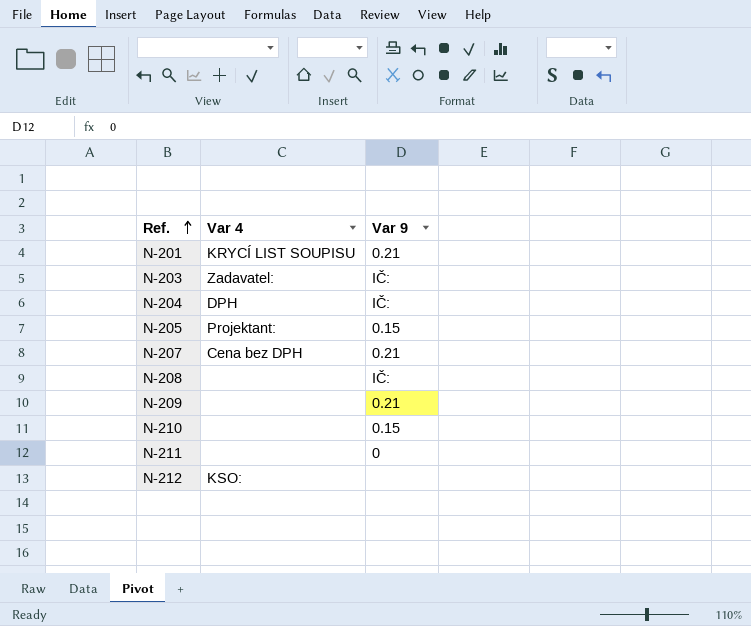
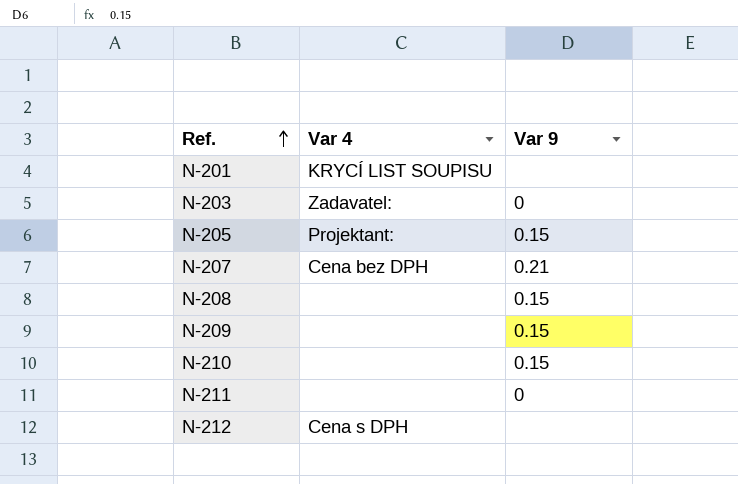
row N-204: DPH | IČ: -> none
N-201 | Var 9: 0.21 -> none
N-203 | Var 9: IČ: -> 0
N-208 | Var 9: IČ: -> 0.15
N-209 | Var 9: 0.21 -> 0.15
N-212 | Var 4: KSO: -> Cena s DPH

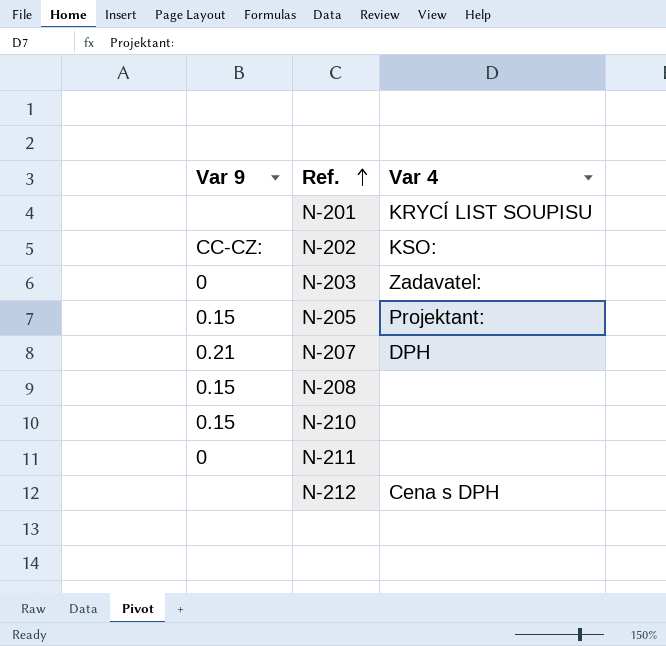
column Var 9 | position: 3 -> 1
row N-209: none | 0.15 -> none
row N-202: none -> CC-CZ: | KSO:
N-207 | Var 4: Cena bez DPH -> DPH

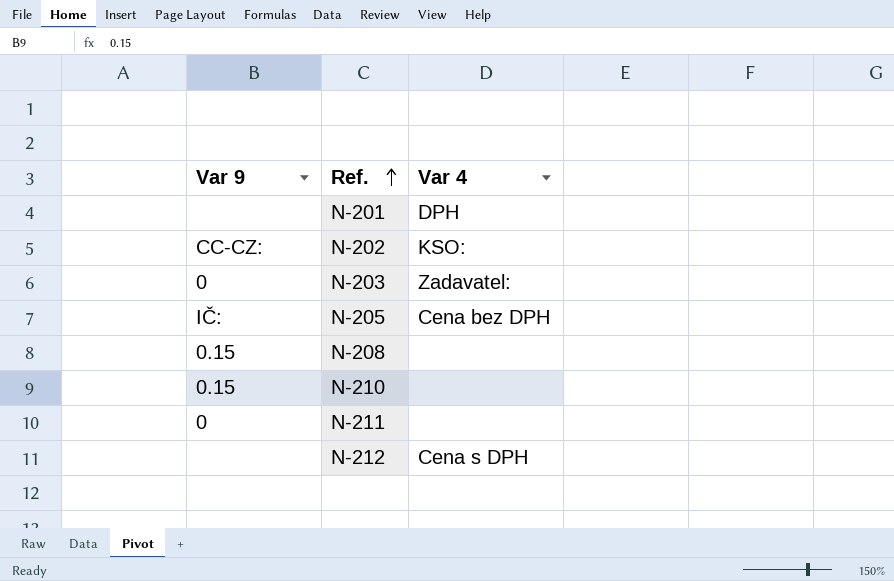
row N-207: 0.21 | DPH -> none
N-201 | Var 4: KRYCÍ LIST SOUPISU -> DPH
N-205 | Var 9: 0.15 -> IČ:
N-205 | Var 4: Projektant: -> Cena bez DPH

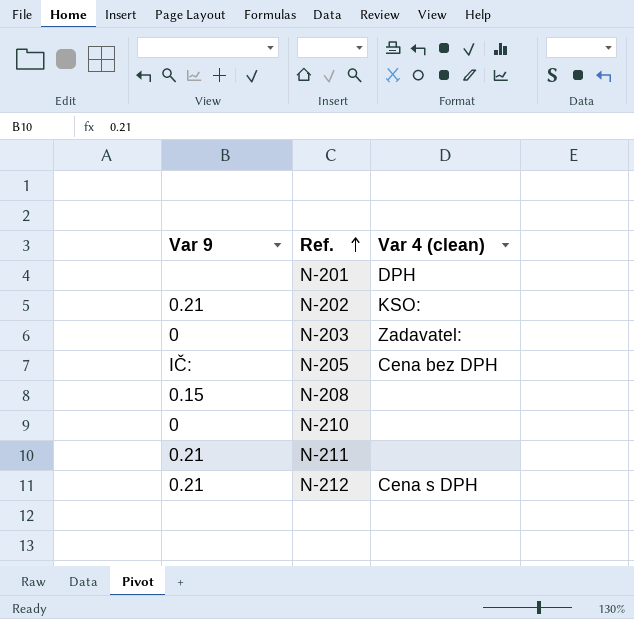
column name: Var 4 -> Var 4 (clean)
N-202 | Var 9: CC-CZ: -> 0.21
N-210 | Var 9: 0.15 -> 0
N-211 | Var 9: 0 -> 0.21
N-212 | Var 9: none -> 0.21

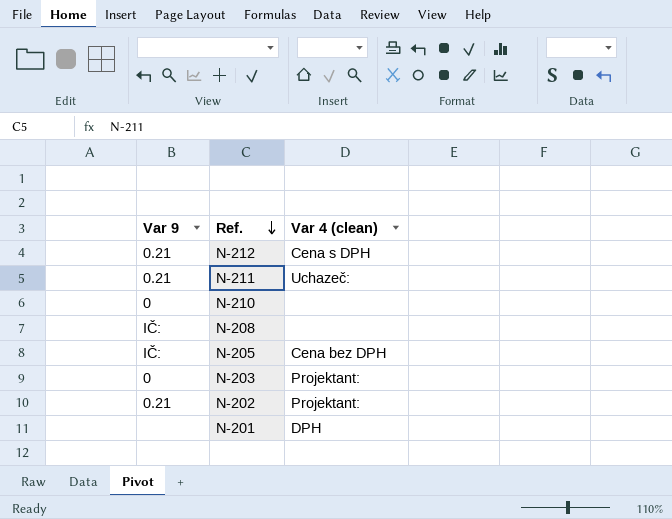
row order: Ref. ascending -> Ref. descending
N-211 | Var 4 (clean): none -> Uchazeč:
N-208 | Var 9: 0.15 -> IČ:
N-203 | Var 4 (clean): Zadavatel: -> Projektant:
N-202 | Var 4 (clean): KSO: -> Projektant:

